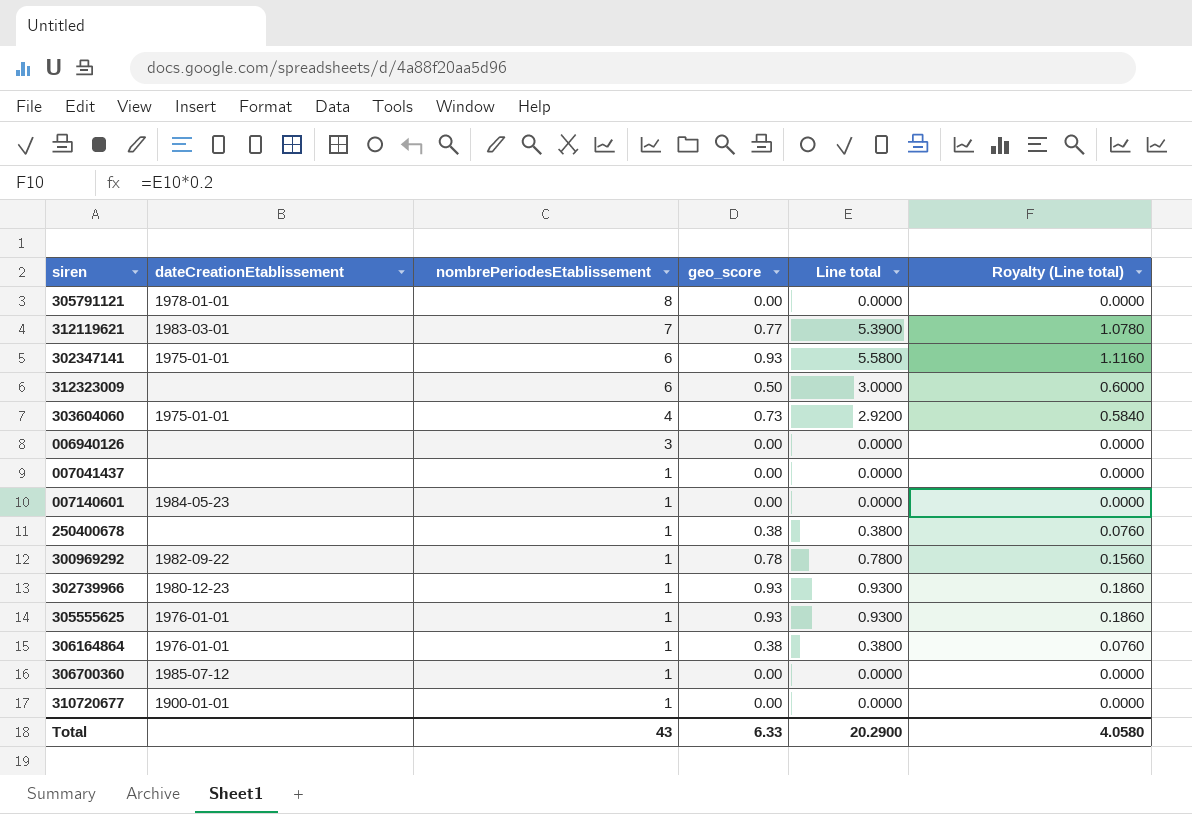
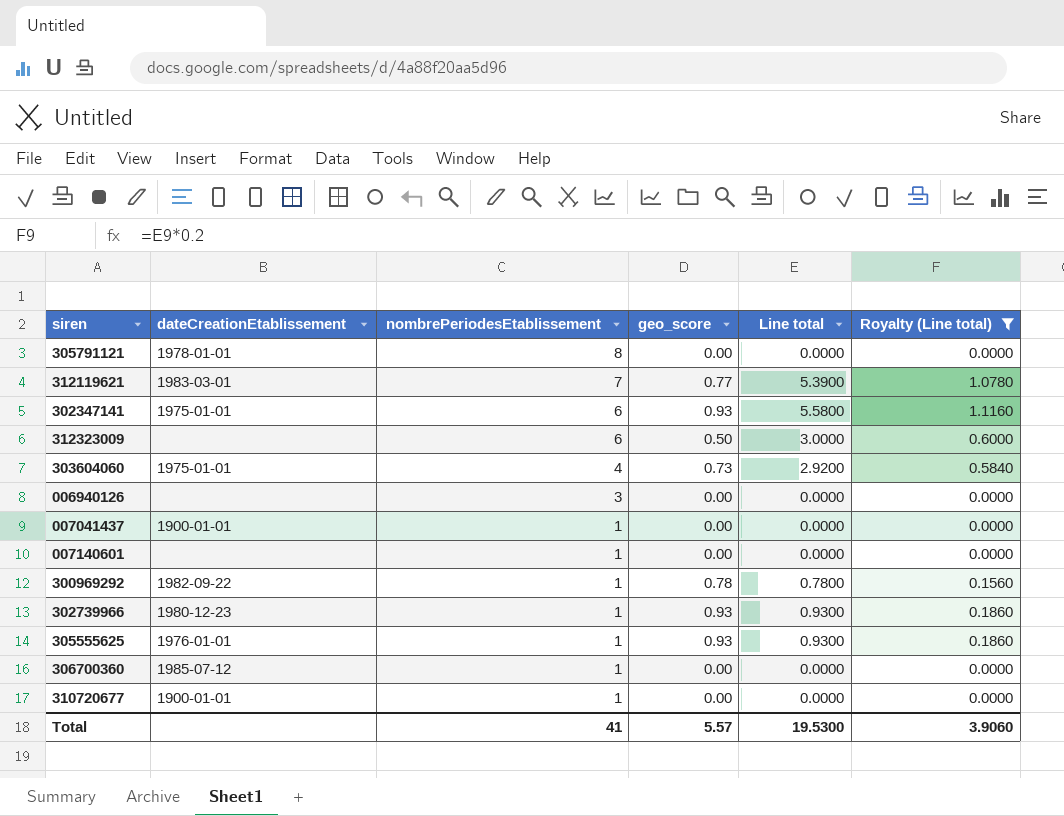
filter: none -> Royalty (Line total) != 0.0760
007041437 | dateCreationEtablissement: none -> 1900-01-01
007140601 | dateCreationEtablissement: 1984-05-23 -> none
Total | nombrePeriodesEtablissement: 43 -> 41
Total | geo_score: 6.33 -> 5.57
Total | Line total: 20.2900 -> 19.5300
Total | Royalty (Line total): 4.0580 -> 3.9060

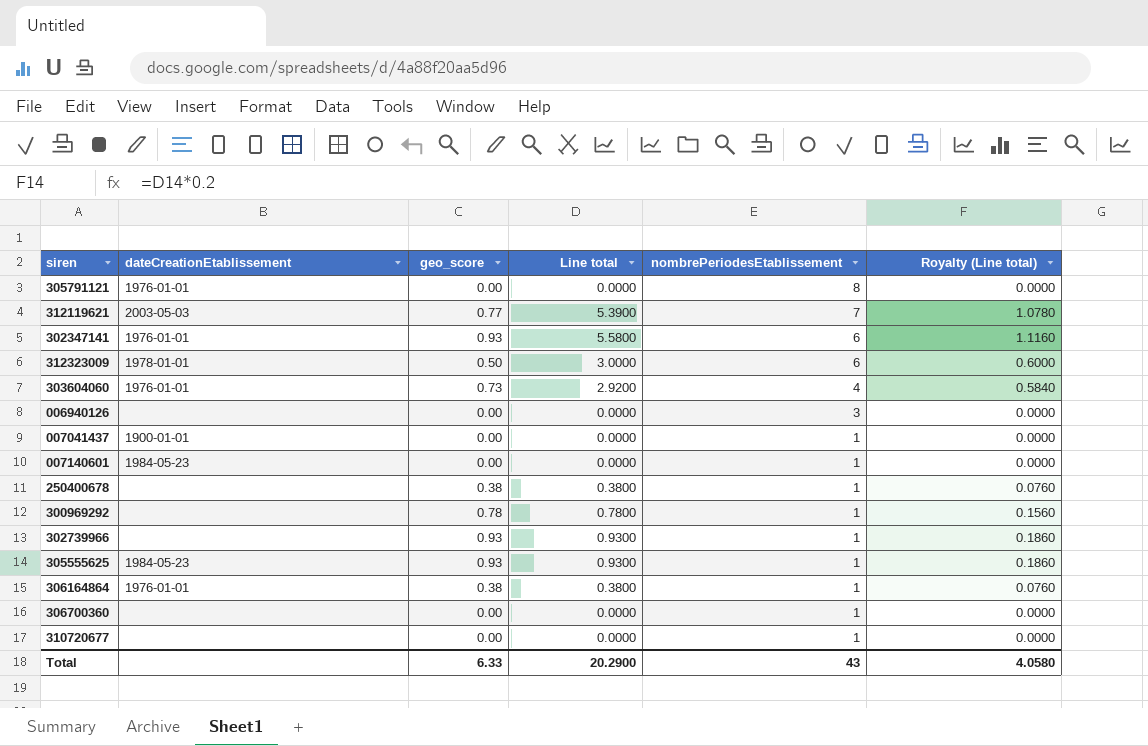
filter: Royalty (Line total) != 0.0760 -> none
column nombrePeriodesEtablissement | position: 3 -> 5
305791121 | dateCreationEtablissement: 1978-01-01 -> 1976-01-01
312119621 | dateCreationEtablissement: 1983-03-01 -> 2003-05-03
302347141 | dateCreationEtablissement: 1975-01-01 -> 1976-01-01
312323009 | dateCreationEtablissement: none -> 1978-01-01
303604060 | dateCreationEtablissement: 1975-01-01 -> 1976-01-01
007140601 | dateCreationEtablissement: none -> 1984-05-23
300969292 | dateCreationEtablissement: 1982-09-22 -> none
302739966 | dateCreationEtablissement: 1980-12-23 -> none
305555625 | dateCreationEtablissement: 1976-01-01 -> 1984-05-23
306700360 | dateCreationEtablissement: 1985-07-12 -> none
310720677 | dateCreationEtablissement: 1900-01-01 -> none
Total | geo_score: 5.57 -> 6.33
Total | Line total: 19.5300 -> 20.2900
Total | nombrePeriodesEtablissement: 41 -> 43
Total | Royalty (Line total): 3.9060 -> 4.0580

